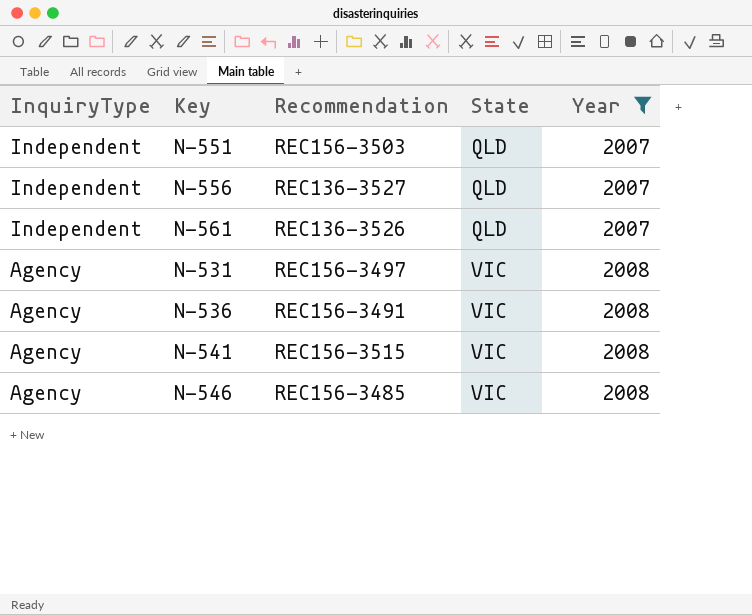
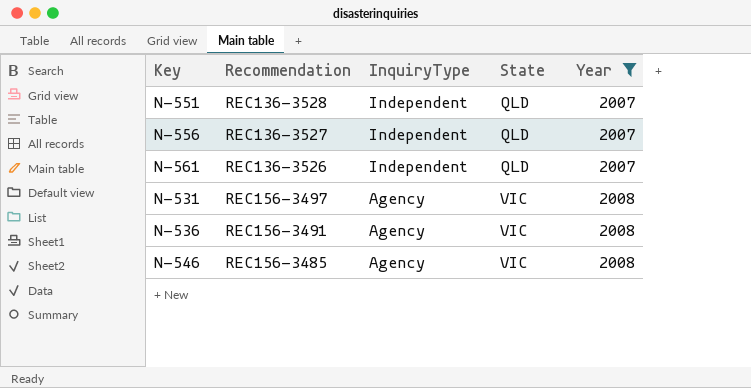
column InquiryType | position: 1 -> 3
row N-541: Agency | REC156-3515 | VIC | 2008 -> none
N-551 | Recommendation: REC156-3503 -> REC136-3528

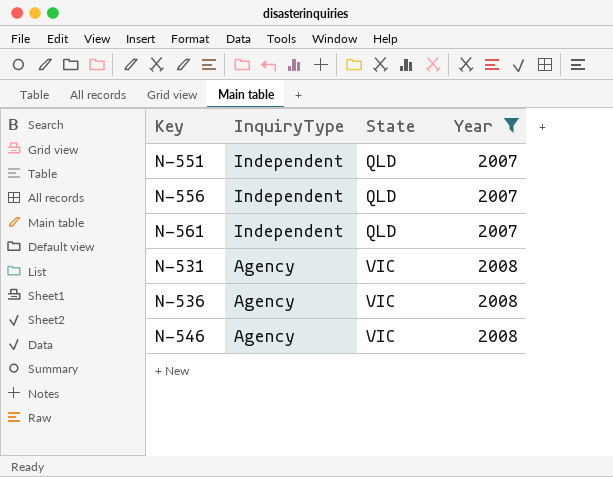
column Recommendation | position: 2 -> none

